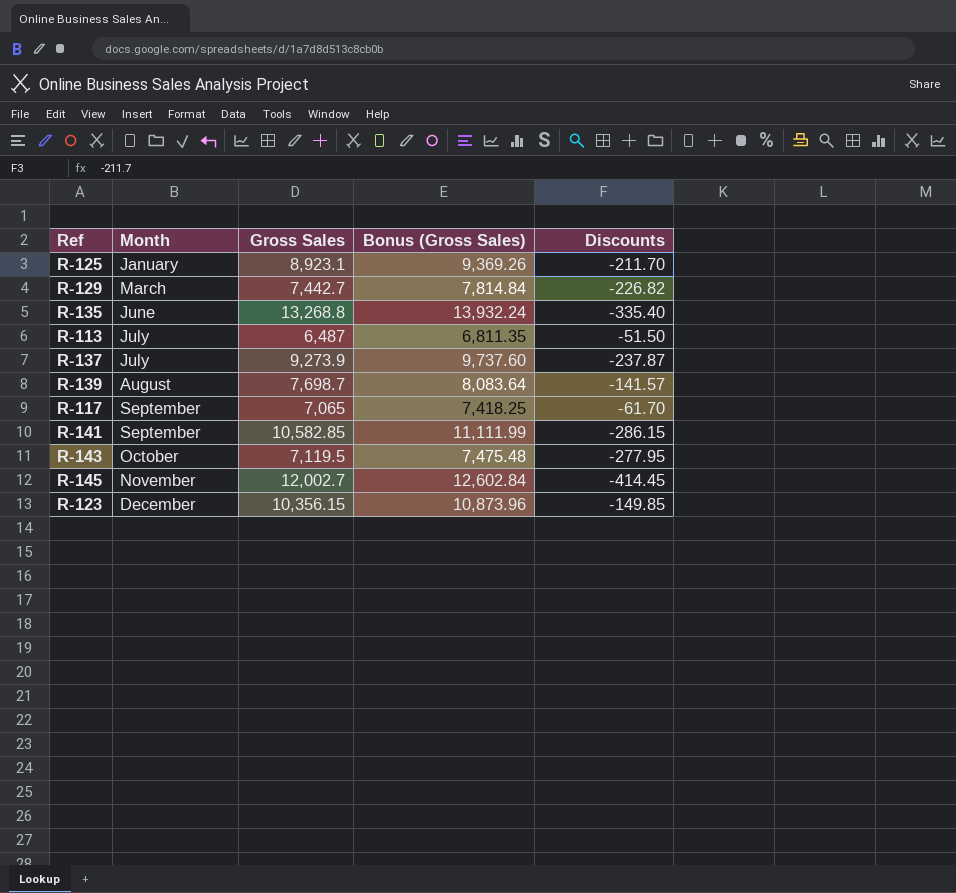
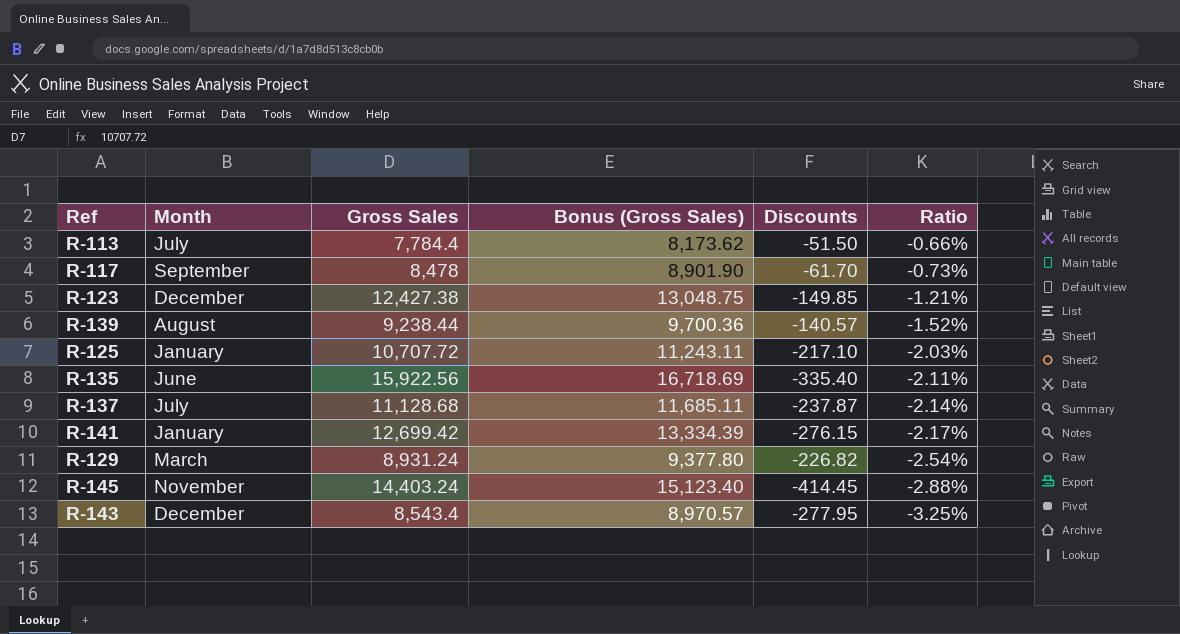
row order: Month ascending -> Ratio descending
column Ratio | formula: none -> [Discounts] / [Gross Sales]
R-113 | Gross Sales: 6,487 -> 7,784.4
R-113 | Bonus (Gross Sales): 6,811.35 -> 8,173.62
R-117 | Gross Sales: 7,065 -> 8,478
R-117 | Bonus (Gross Sales): 7,418.25 -> 8,901.90
R-123 | Gross Sales: 10,356.15 -> 12,427.38
R-123 | Bonus (Gross Sales): 10,873.96 -> 13,048.75
R-139 | Gross Sales: 7,698.7 -> 9,238.44
R-139 | Bonus (Gross Sales): 8,083.64 -> 9,700.36
R-139 | Discounts: -141.57 -> -140.57
R-125 | Gross Sales: 8,923.1 -> 10,707.72
R-125 | Bonus (Gross Sales): 9,369.26 -> 11,243.11
R-125 | Discounts: -211.70 -> -217.10
R-135 | Gross Sales: 13,268.8 -> 15,922.56
R-135 | Bonus (Gross Sales): 13,932.24 -> 16,718.69
R-137 | Gross Sales: 9,273.9 -> 11,128.68
R-137 | Bonus (Gross Sales): 9,737.60 -> 11,685.11
R-141 | Month: September -> January
R-141 | Gross Sales: 10,582.85 -> 12,699.42
R-141 | Bonus (Gross Sales): 11,111.99 -> 13,334.39
R-141 | Discounts: -286.15 -> -276.15
R-129 | Gross Sales: 7,442.7 -> 8,931.24
R-129 | Bonus (Gross Sales): 7,814.84 -> 9,377.80
R-145 | Gross Sales: 12,002.7 -> 14,403.24
R-145 | Bonus (Gross Sales): 12,602.84 -> 15,123.40
R-143 | Month: October -> December
R-143 | Gross Sales: 7,119.5 -> 8,543.4
R-143 | Bonus (Gross Sales): 7,475.48 -> 8,970.57

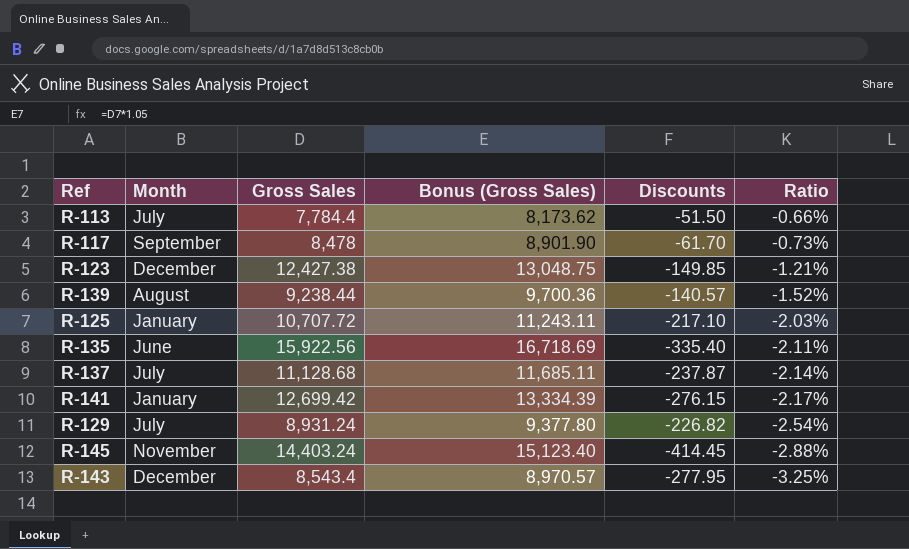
R-129 | Month: March -> July

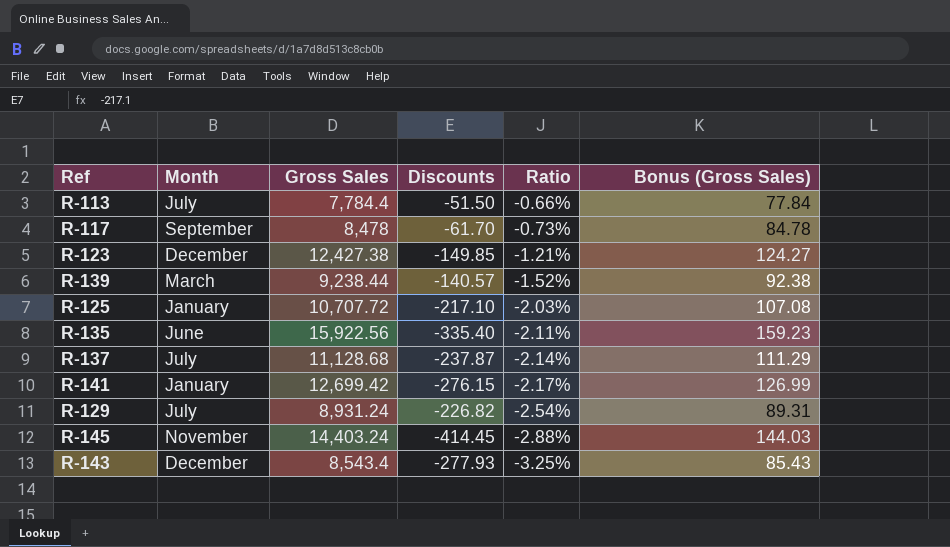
column Bonus (Gross Sales) | formula: [Gross Sales] * 1.05 -> [Gross Sales] * 0.01
column Bonus (Gross Sales) | position: 4 -> 6
R-139 | Month: August -> March
R-143 | Discounts: -277.95 -> -277.93

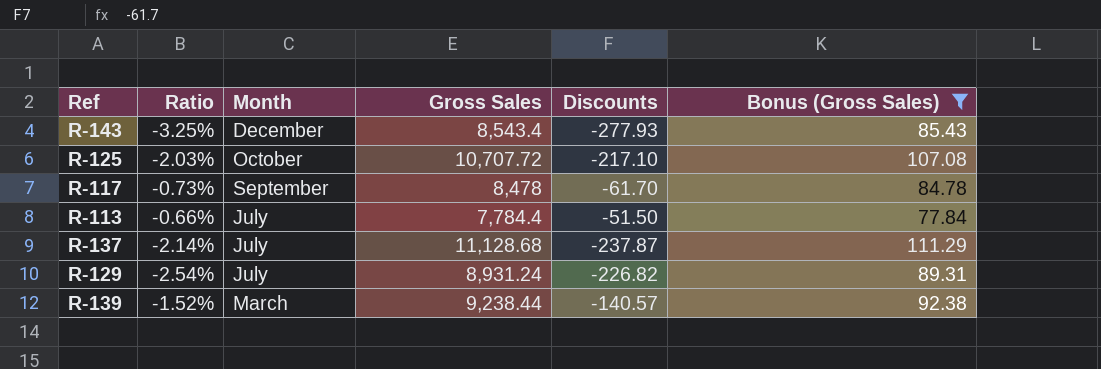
filter: none -> Bonus (Gross Sales) <= 111.29
row order: Ratio descending -> Month descending
column Ratio | position: 5 -> 2
R-125 | Month: January -> October

